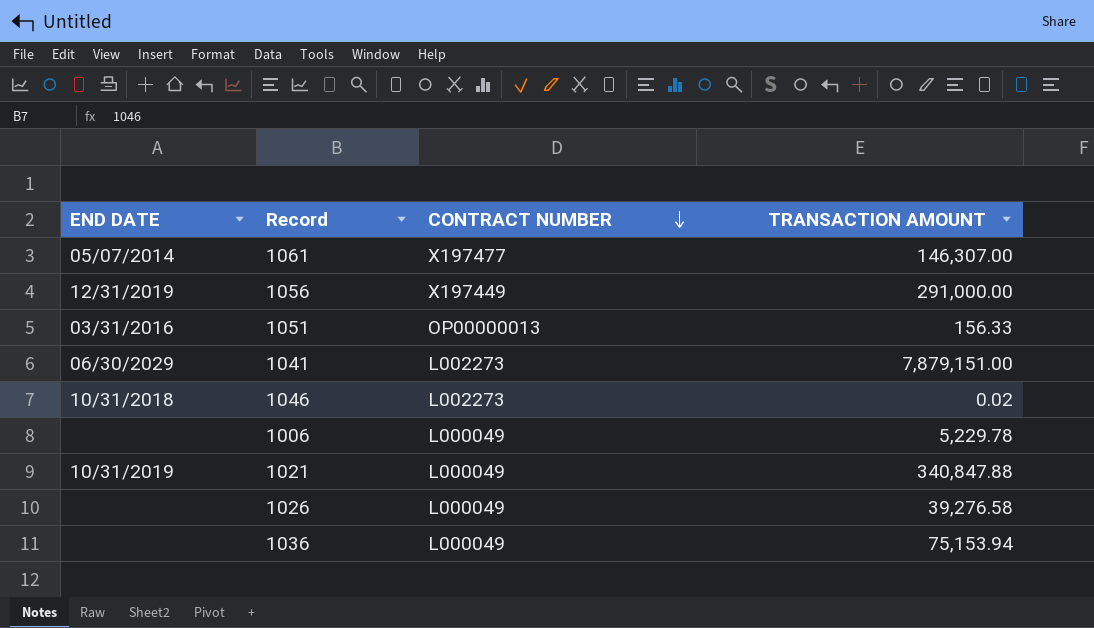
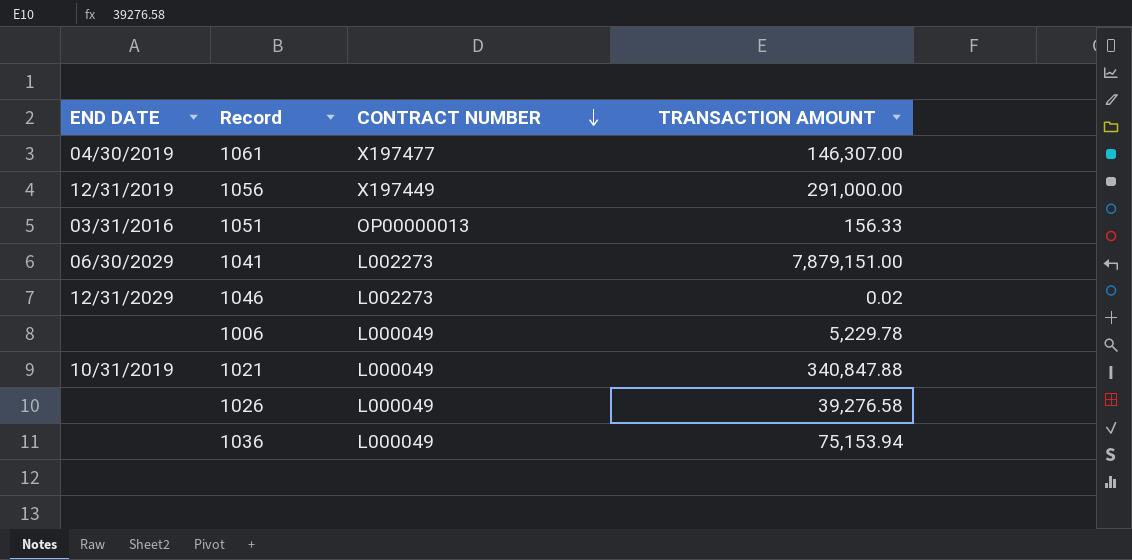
1061 | END DATE: 05/07/2014 -> 04/30/2019
1046 | END DATE: 10/31/2018 -> 12/31/2029

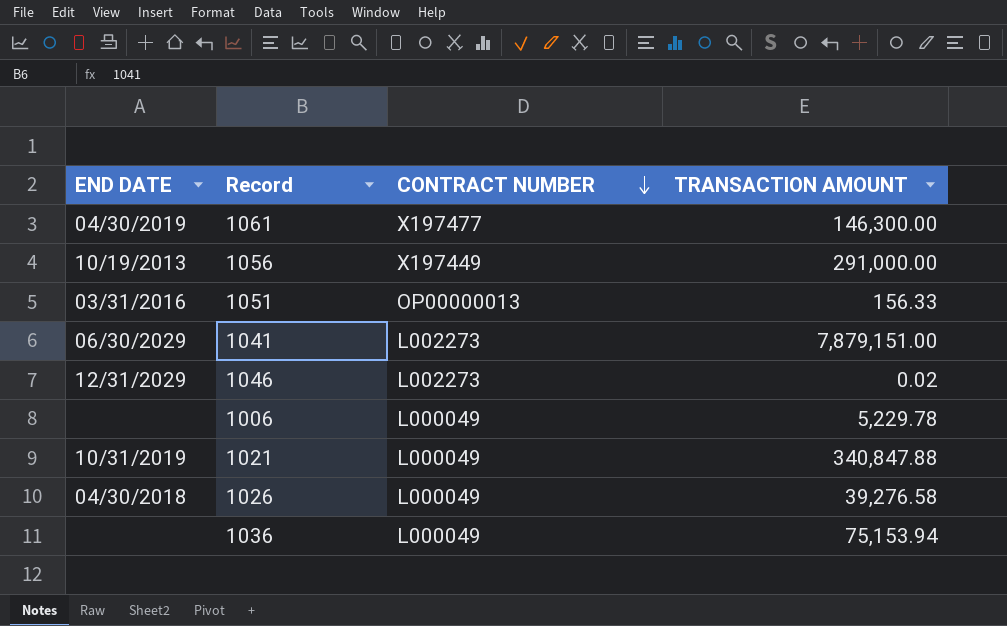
1061 | TRANSACTION AMOUNT: 146,307.00 -> 146,300.00
1056 | END DATE: 12/31/2019 -> 10/19/2013
1026 | END DATE: none -> 04/30/2018

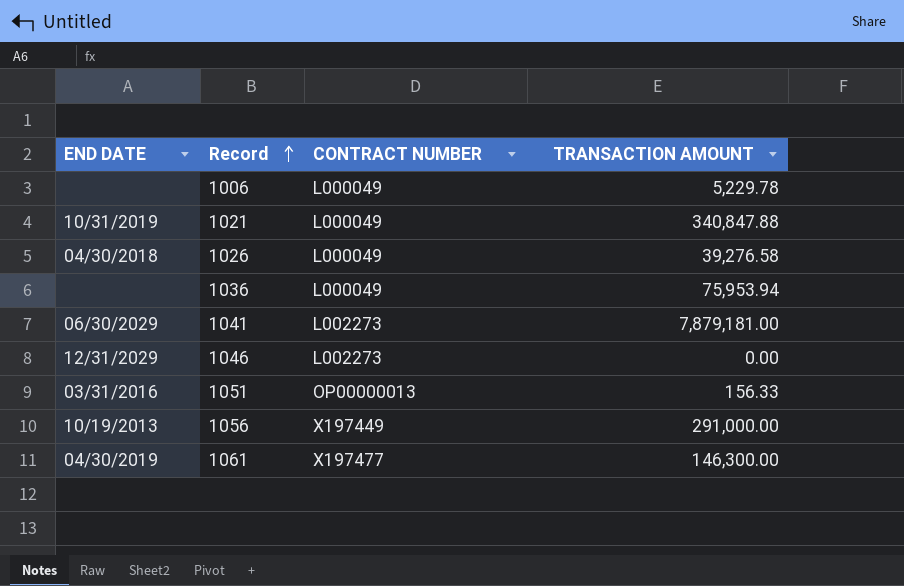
row order: CONTRACT NUMBER descending -> Record ascending
1036 | TRANSACTION AMOUNT: 75,153.94 -> 75,953.94
1041 | TRANSACTION AMOUNT: 7,879,151.00 -> 7,879,181.00
1046 | TRANSACTION AMOUNT: 0.02 -> 0.00

